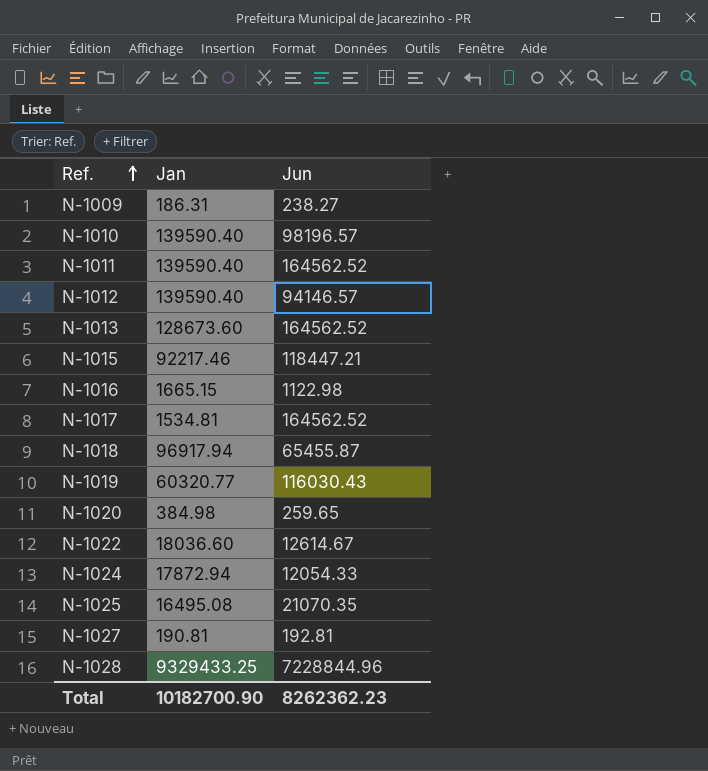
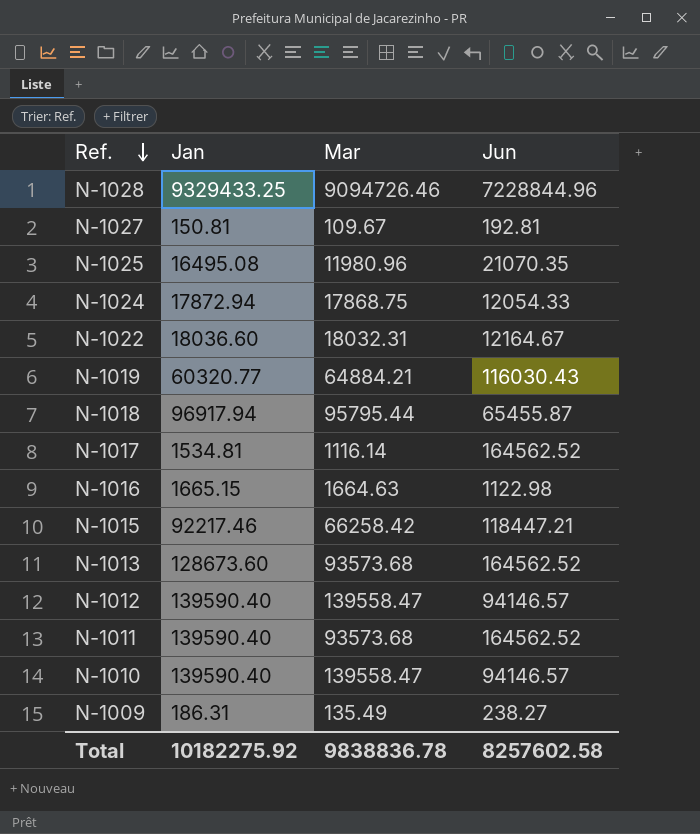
row order: Ref. ascending -> Ref. descending
column Mar | position: none -> 3
row N-1020: 384.98 | 259.65 -> none
N-1027 | Jan: 190.81 -> 150.81
N-1022 | Jun: 12614.67 -> 12164.67
N-1010 | Jun: 98196.57 -> 94146.57
Total | Jan: 10182700.90 -> 10182275.92
Total | Jun: 8262362.23 -> 8257602.58

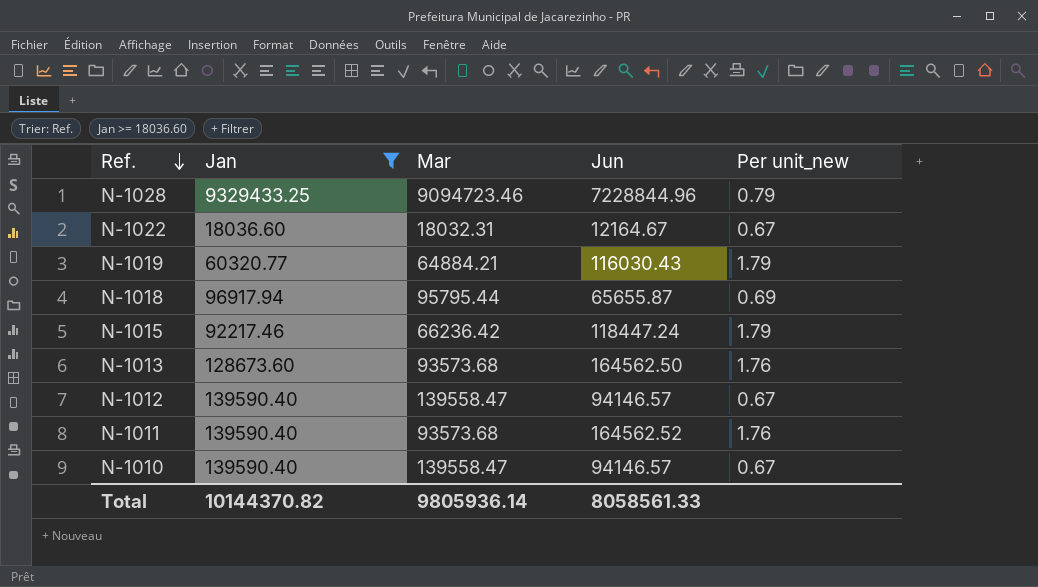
filter: none -> Jan >= 18036.60
column Per unit_new | formula: none -> [Jun] / [Mar]
N-1028 | Mar: 9094726.46 -> 9094723.46
N-1018 | Jun: 65455.87 -> 65655.87
N-1015 | Mar: 66258.42 -> 66236.42
N-1015 | Jun: 118447.21 -> 118447.24
N-1013 | Jun: 164562.52 -> 164562.50
Total | Jan: 10182275.92 -> 10144370.82
Total | Mar: 9838836.78 -> 9805936.14
Total | Jun: 8257602.58 -> 8058561.33

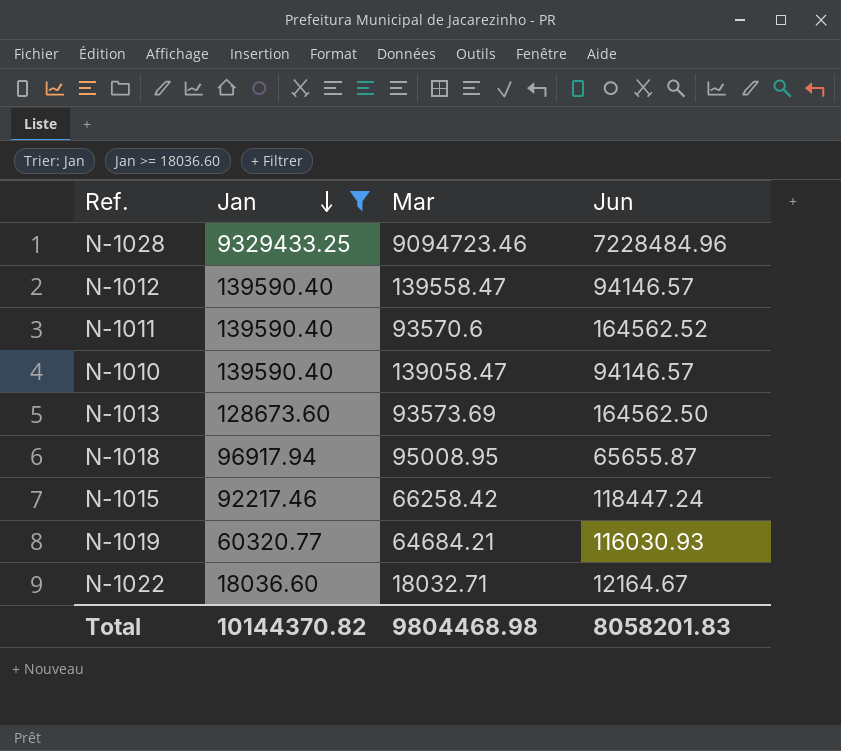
row order: Ref. descending -> Jan descending
column Per unit_new | formula: [Jun] / [Mar] -> none
N-1028 | Jun: 7228844.96 -> 7228484.96
N-1011 | Mar: 93573.68 -> 93570.6
N-1010 | Mar: 139558.47 -> 139058.47
N-1013 | Mar: 93573.68 -> 93573.69
N-1018 | Mar: 95795.44 -> 95008.95
N-1015 | Mar: 66236.42 -> 66258.42
N-1019 | Mar: 64884.21 -> 64684.21
N-1019 | Jun: 116030.43 -> 116030.93
N-1022 | Mar: 18032.31 -> 18032.71
Total | Mar: 9805936.14 -> 9804468.98
Total | Jun: 8058561.33 -> 8058201.83

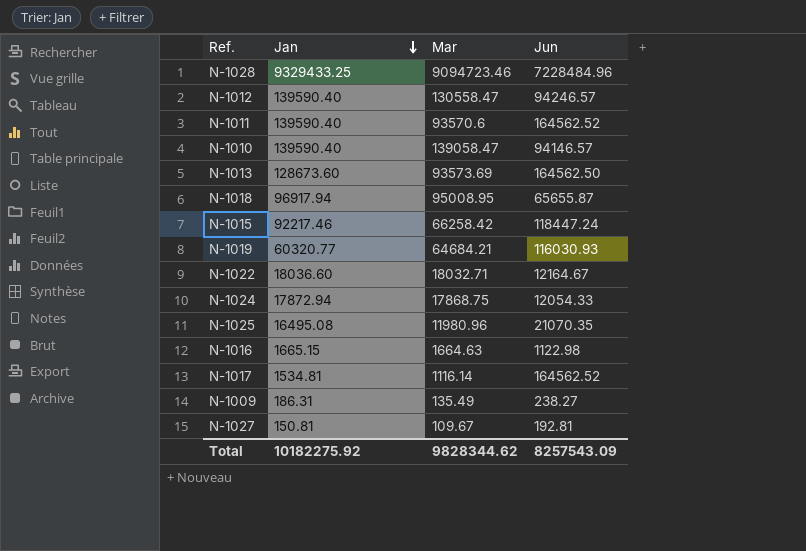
filter: Jan >= 18036.60 -> none
N-1012 | Mar: 139558.47 -> 130558.47
N-1012 | Jun: 94146.57 -> 94246.57
Total | Jan: 10144370.82 -> 10182275.92
Total | Mar: 9804468.98 -> 9828344.62
Total | Jun: 8058201.83 -> 8257543.09

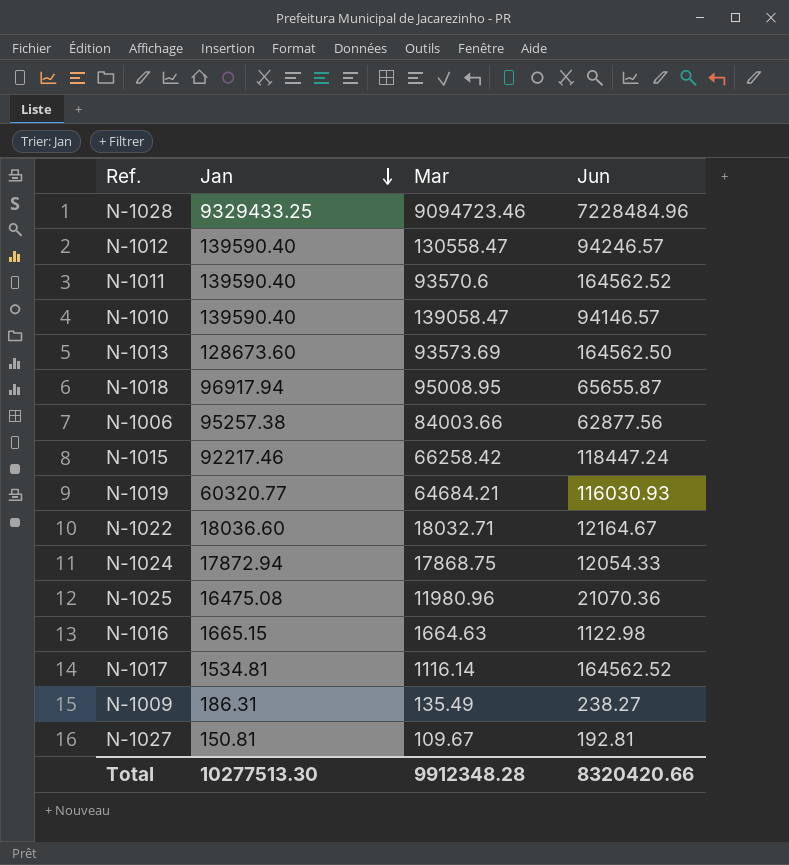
row N-1006: none -> 95257.38 | 84003.66 | 62877.56
N-1025 | Jan: 16495.08 -> 16475.08
N-1025 | Jun: 21070.35 -> 21070.36
Total | Jan: 10182275.92 -> 10277513.30
Total | Mar: 9828344.62 -> 9912348.28
Total | Jun: 8257543.09 -> 8320420.66

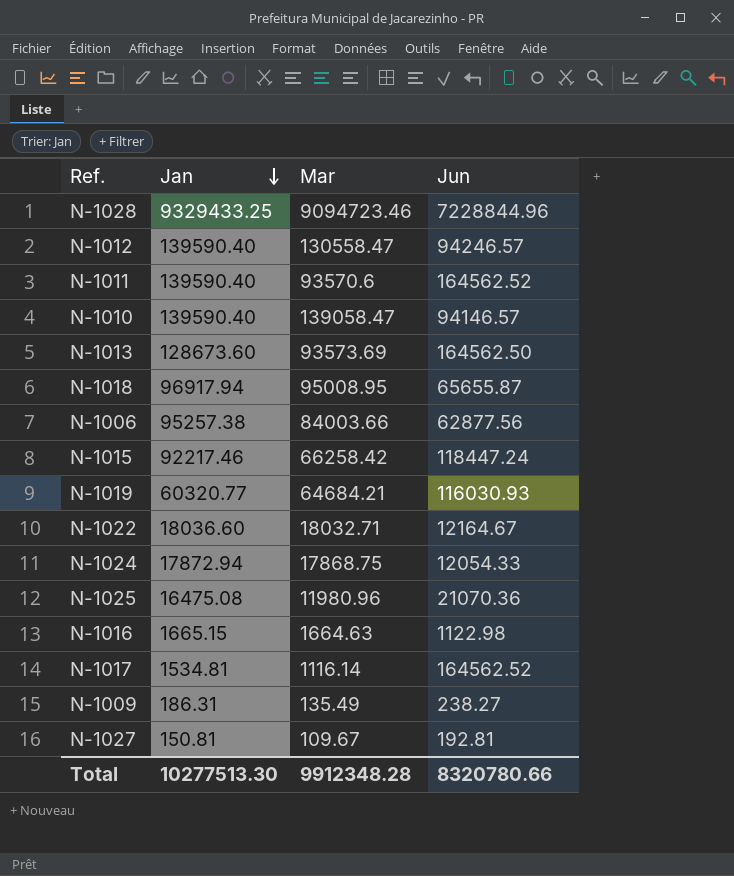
N-1028 | Jun: 7228484.96 -> 7228844.96
Total | Jun: 8320420.66 -> 8320780.66

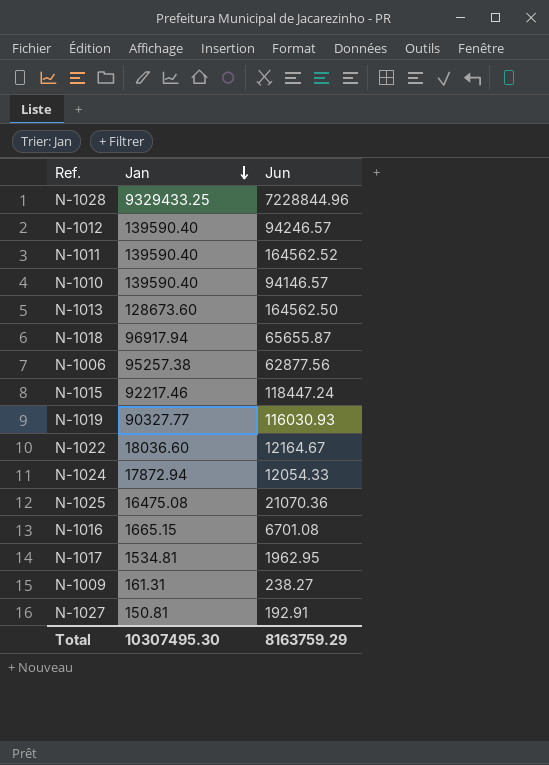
column Mar | position: 3 -> none
N-1019 | Jan: 60320.77 -> 90327.77
N-1016 | Jun: 1122.98 -> 6701.08
N-1017 | Jun: 164562.52 -> 1962.95
N-1009 | Jan: 186.31 -> 161.31
N-1027 | Jun: 192.81 -> 192.91
Total | Jan: 10277513.30 -> 10307495.30
Total | Jun: 8320780.66 -> 8163759.29

